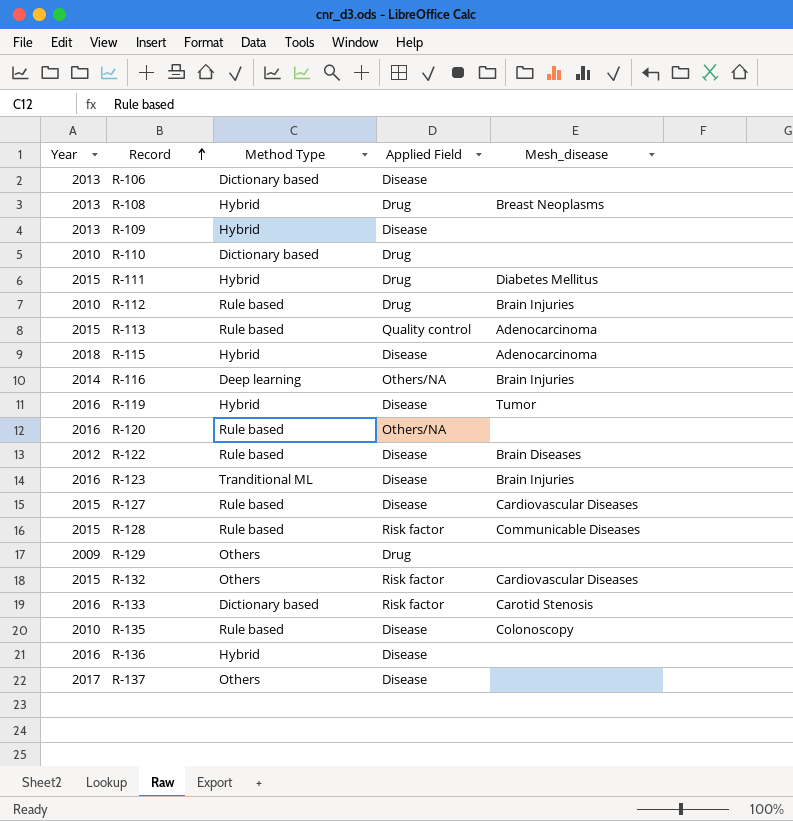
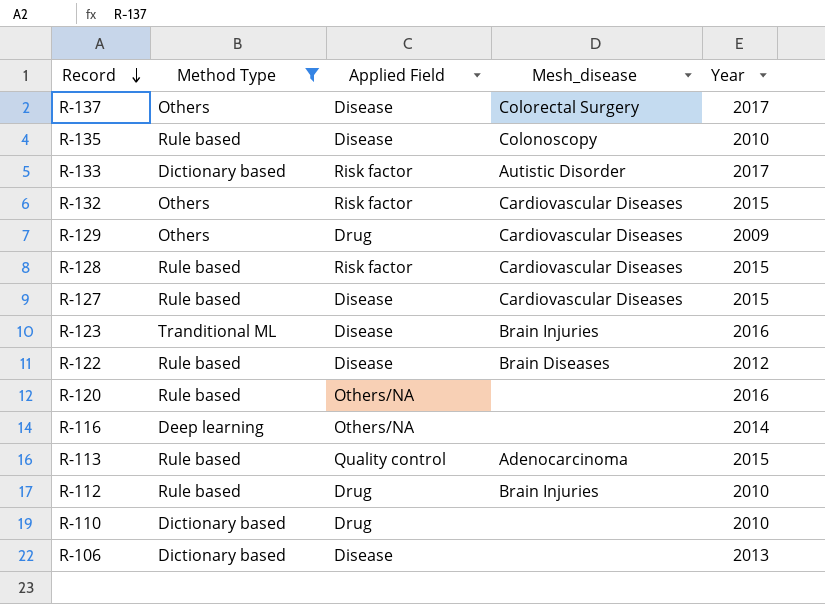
filter: none -> Method Type != Hybrid
row order: Record ascending -> Record descending
column Year | position: 1 -> 5
R-137 | Mesh_disease: none -> Colorectal Surgery
R-133 | Mesh_disease: Carotid Stenosis -> Autistic Disorder
R-133 | Year: 2016 -> 2017
R-129 | Mesh_disease: none -> Cardiovascular Diseases
R-128 | Mesh_disease: Communicable Diseases -> Cardiovascular Diseases
R-116 | Mesh_disease: Brain Injuries -> none

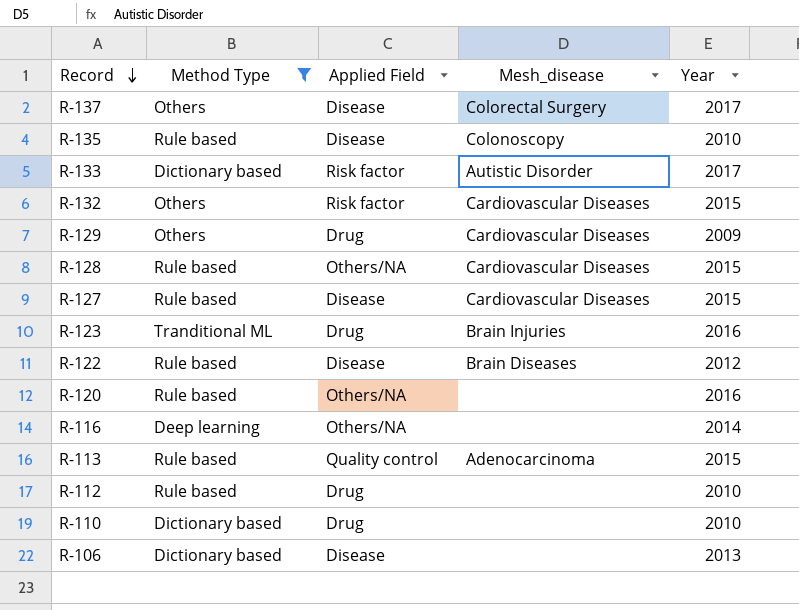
R-128 | Applied Field: Risk factor -> Others/NA
R-123 | Applied Field: Disease -> Drug
R-112 | Mesh_disease: Brain Injuries -> none

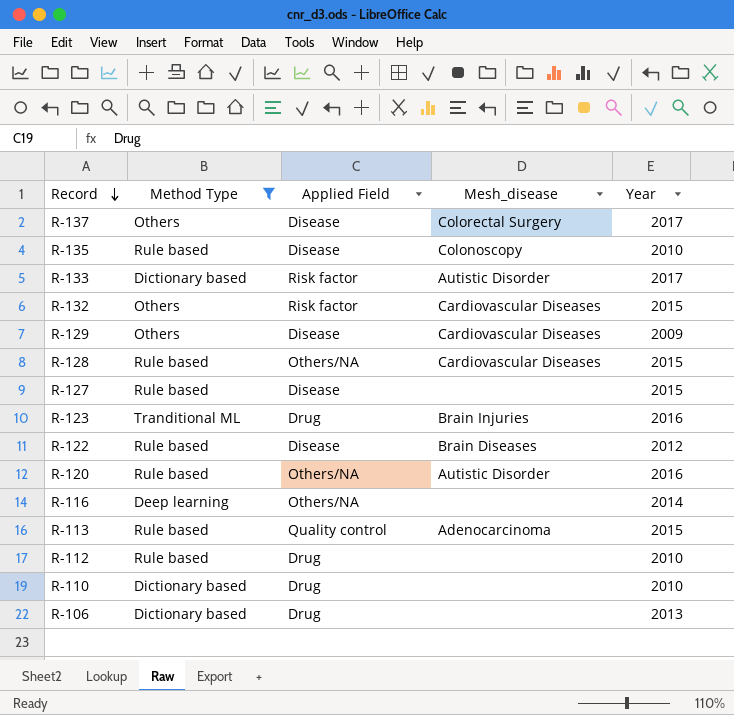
R-129 | Applied Field: Drug -> Disease
R-127 | Mesh_disease: Cardiovascular Diseases -> none
R-120 | Mesh_disease: none -> Autistic Disorder
R-106 | Applied Field: Disease -> Drug

